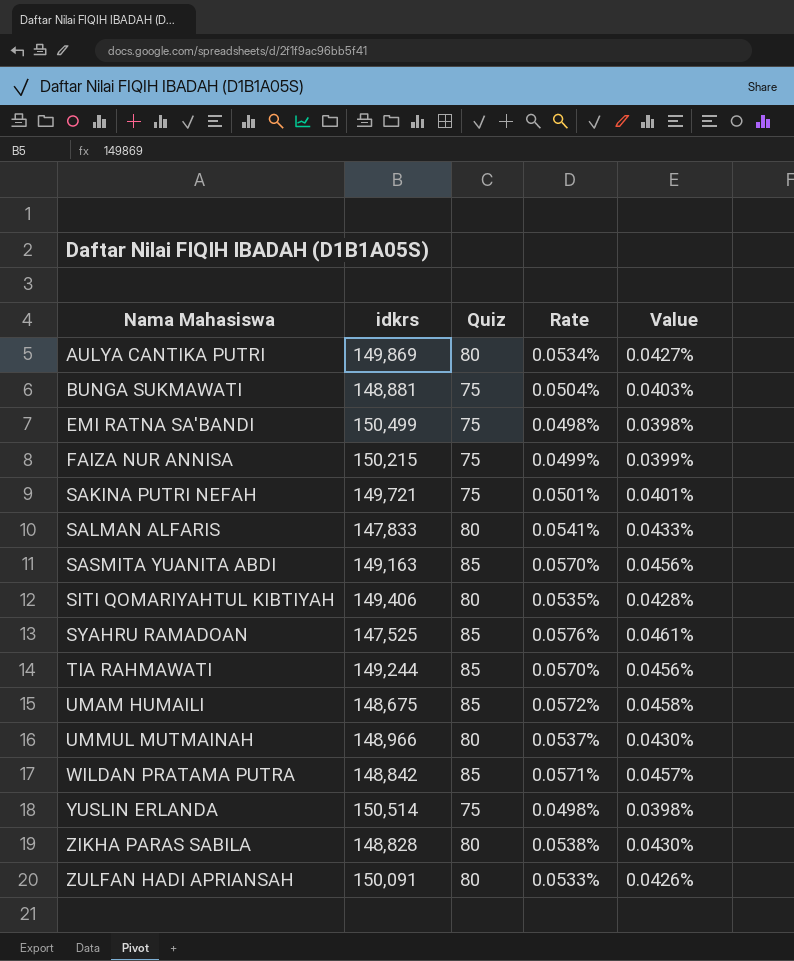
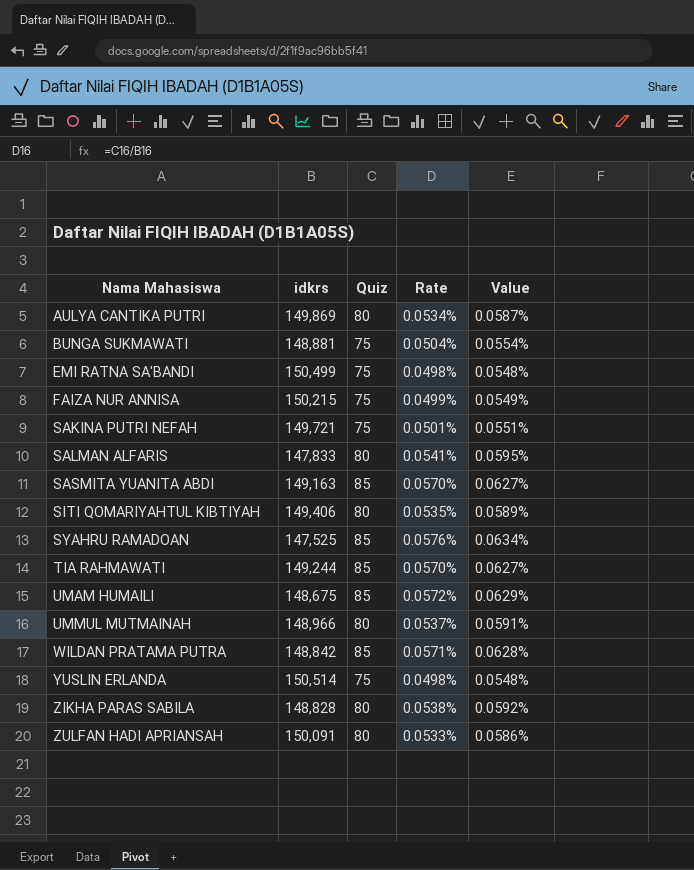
column Value | formula: [Rate] * 0.8 -> [Rate] * 1.1

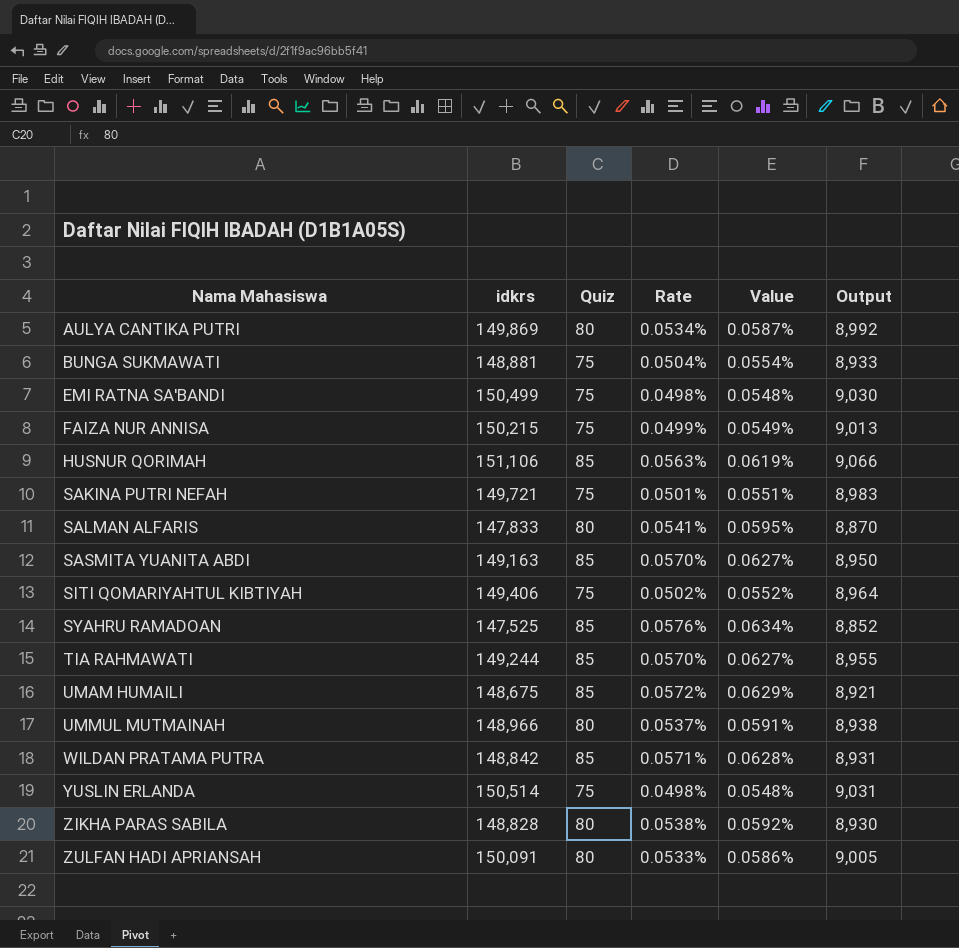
column Output | formula: none -> [idkrs] * 0.06
row HUSNUR QORIMAH: none -> 151,106 | 85 | 0.0563% | 0.0619% | 9,066
SITI QOMARIYAHTUL KIBTIYAH | Quiz: 80 -> 75
SITI QOMARIYAHTUL KIBTIYAH | Rate: 0.0535% -> 0.0502%
SITI QOMARIYAHTUL KIBTIYAH | Value: 0.0589% -> 0.0552%

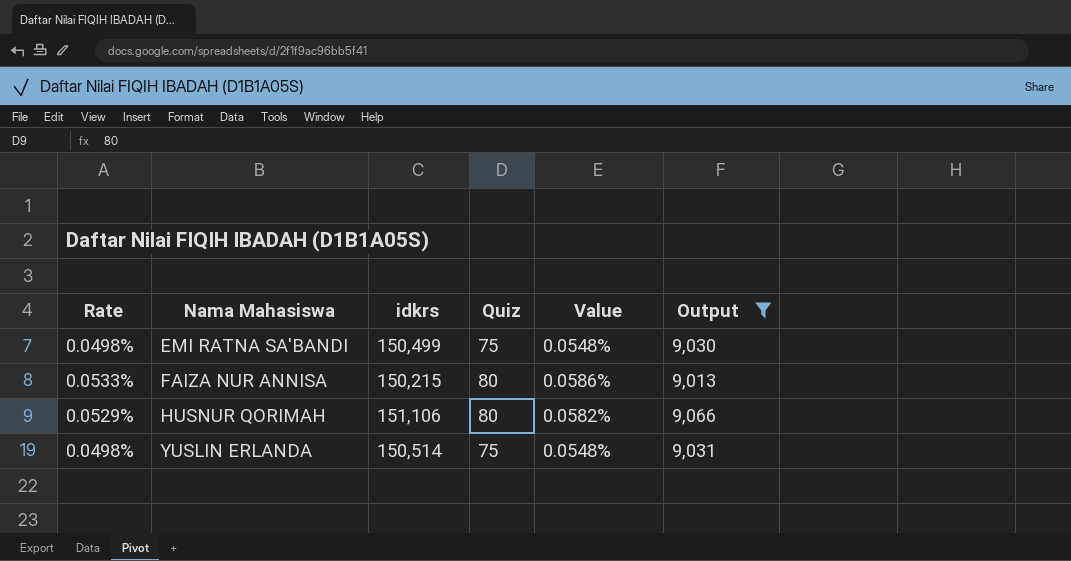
filter: none -> Output >= 9,013
column Rate | position: 4 -> 1
FAIZA NUR ANNISA | Rate: 0.0499% -> 0.0533%
FAIZA NUR ANNISA | Quiz: 75 -> 80
FAIZA NUR ANNISA | Value: 0.0549% -> 0.0586%
HUSNUR QORIMAH | Rate: 0.0563% -> 0.0529%
HUSNUR QORIMAH | Quiz: 85 -> 80
HUSNUR QORIMAH | Value: 0.0619% -> 0.0582%

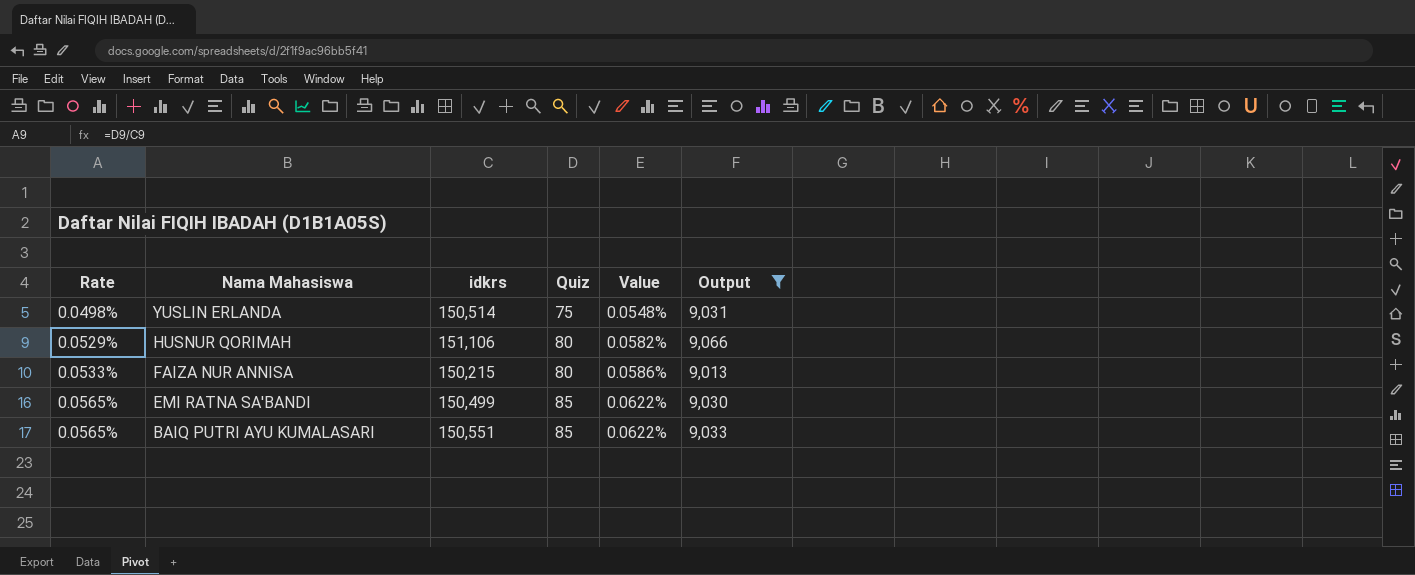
row order: Nama Mahasiswa ascending -> Rate ascending
EMI RATNA SA'BANDI | Rate: 0.0498% -> 0.0565%
EMI RATNA SA'BANDI | Quiz: 75 -> 85
EMI RATNA SA'BANDI | Value: 0.0548% -> 0.0622%
row BAIQ PUTRI AYU KUMALASARI: none -> 0.0565% | 150,551 | 85 | 0.0622% | 9,033

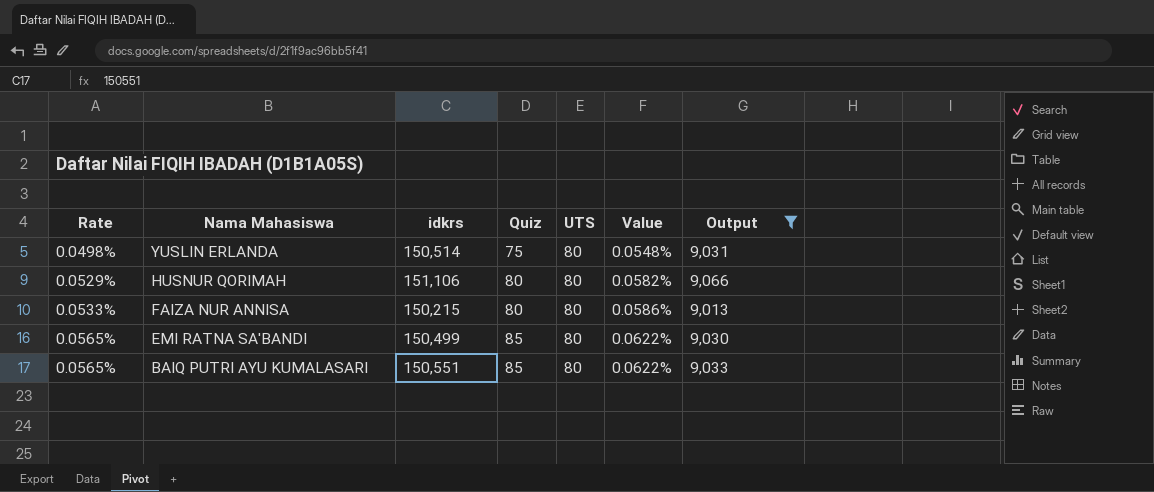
column UTS | position: none -> 5

